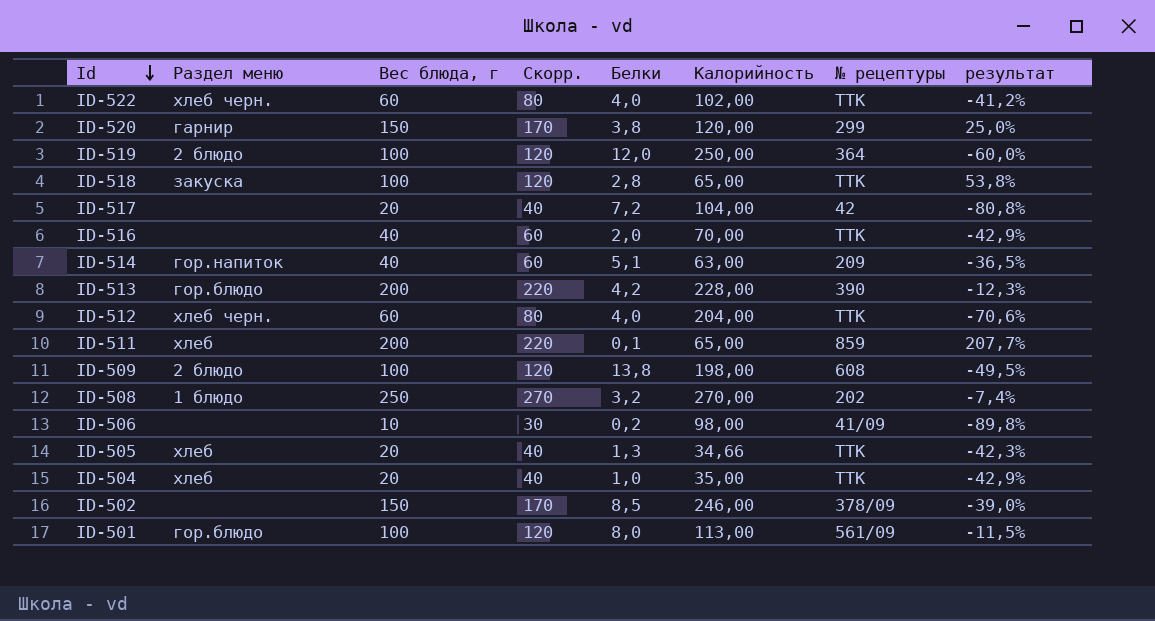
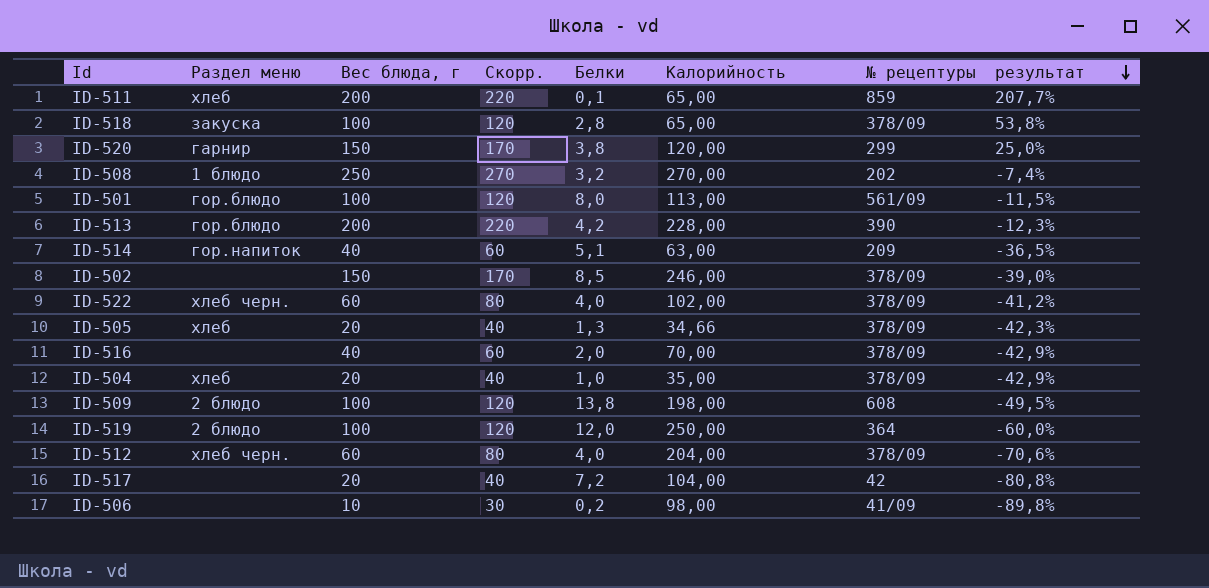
row order: Id descending -> результат descending
ID-518 | № рецептуры: ТТК -> 378/09
ID-522 | № рецептуры: ТТК -> 378/09
ID-505 | № рецептуры: ТТК -> 378/09
ID-516 | № рецептуры: ТТК -> 378/09
ID-504 | № рецептуры: ТТК -> 378/09
ID-512 | № рецептуры: ТТК -> 378/09

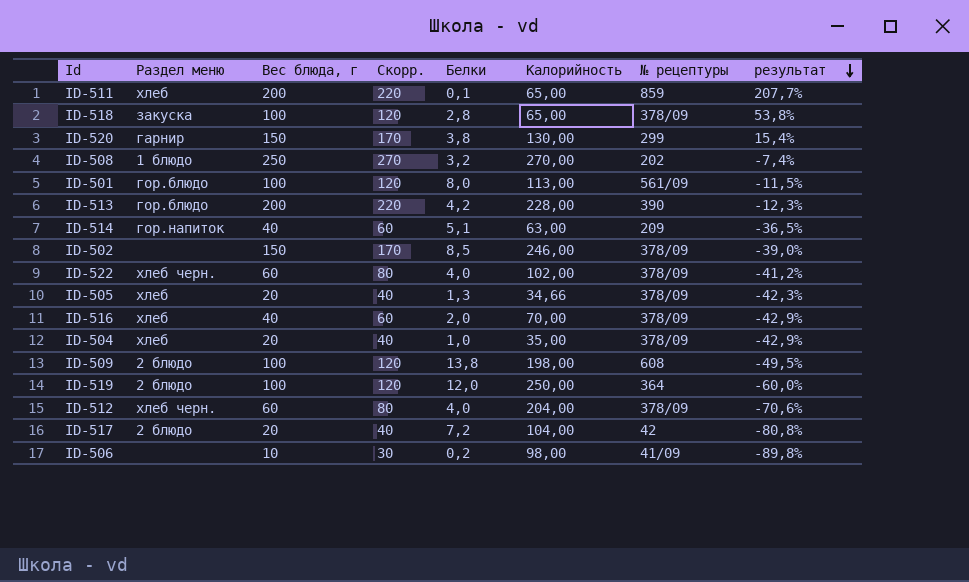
ID-520 | Калорийность: 120,00 -> 130,00
ID-520 | результат: 25,0% -> 15,4%
ID-516 | Раздел меню: none -> хлеб
ID-517 | Раздел меню: none -> 2 блюдо

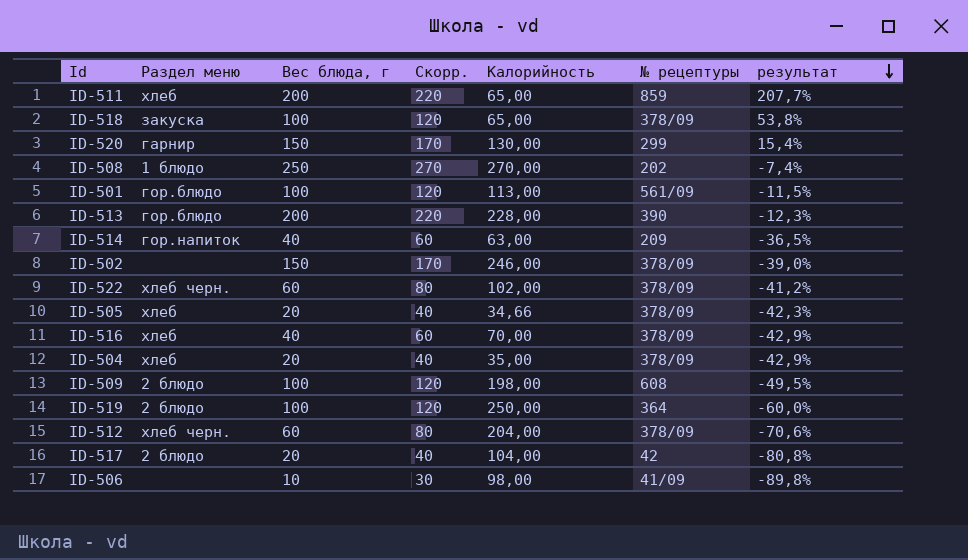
column Белки | position: 5 -> none

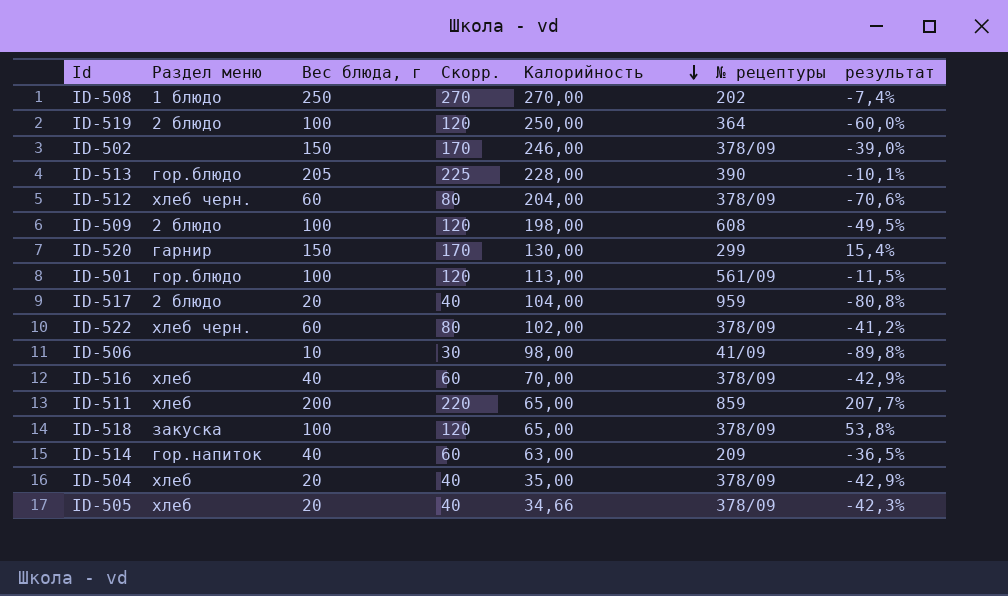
row order: результат descending -> Калорийность descending
ID-513 | Вес блюда, г: 200 -> 205
ID-513 | Скорр.: 220 -> 225
ID-513 | результат: -12,3% -> -10,1%
ID-517 | № рецептуры: 42 -> 959

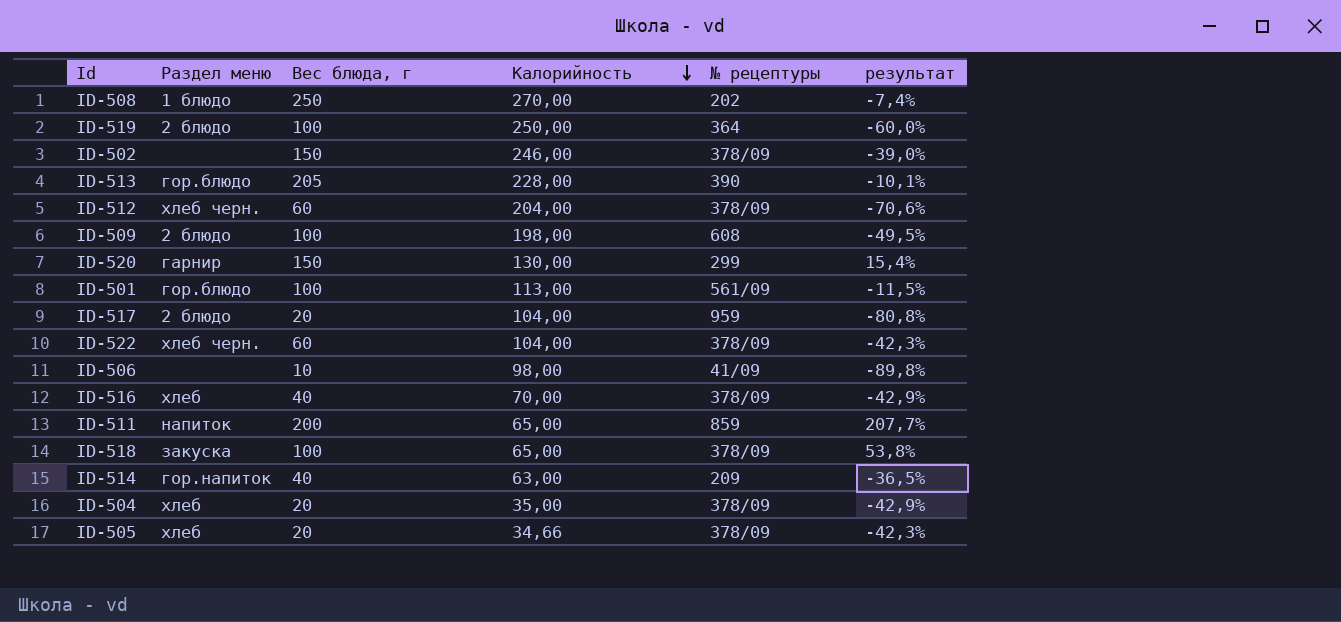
column Скорр. | formula: [Вес блюда, г] + 20 -> none
ID-522 | Калорийность: 102,00 -> 104,00
ID-522 | результат: -41,2% -> -42,3%
ID-511 | Раздел меню: хлеб -> напиток

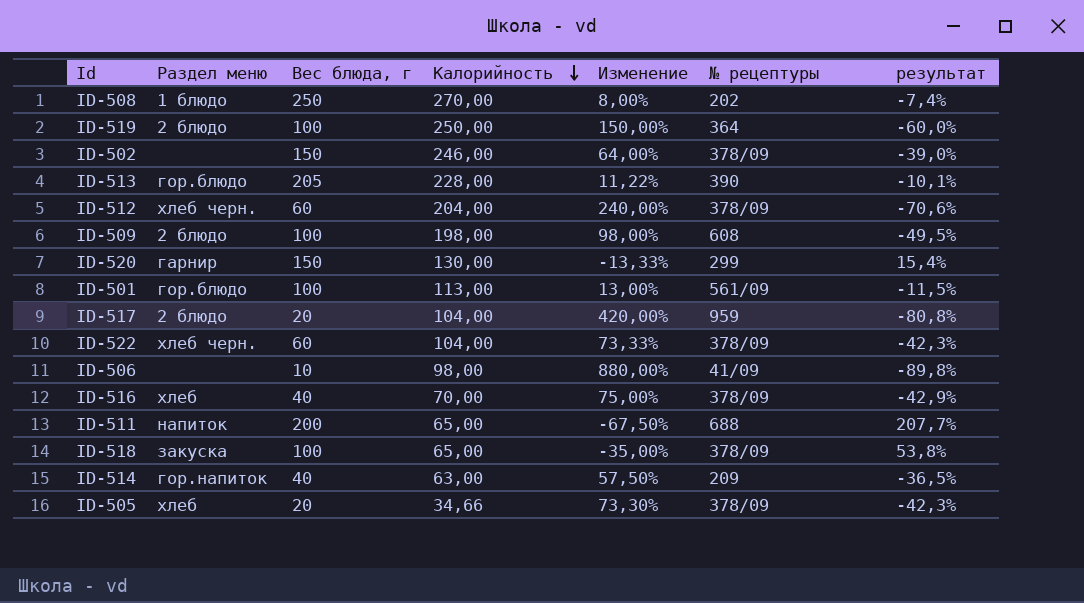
column Изменение | formula: none -> ([Калорийность] - [Вес блюда, г]) / [Вес блюда, г]
row ID-504: хлеб | 20 | 35,00 | 378/09 | -42,9% -> none
ID-511 | № рецептуры: 859 -> 688

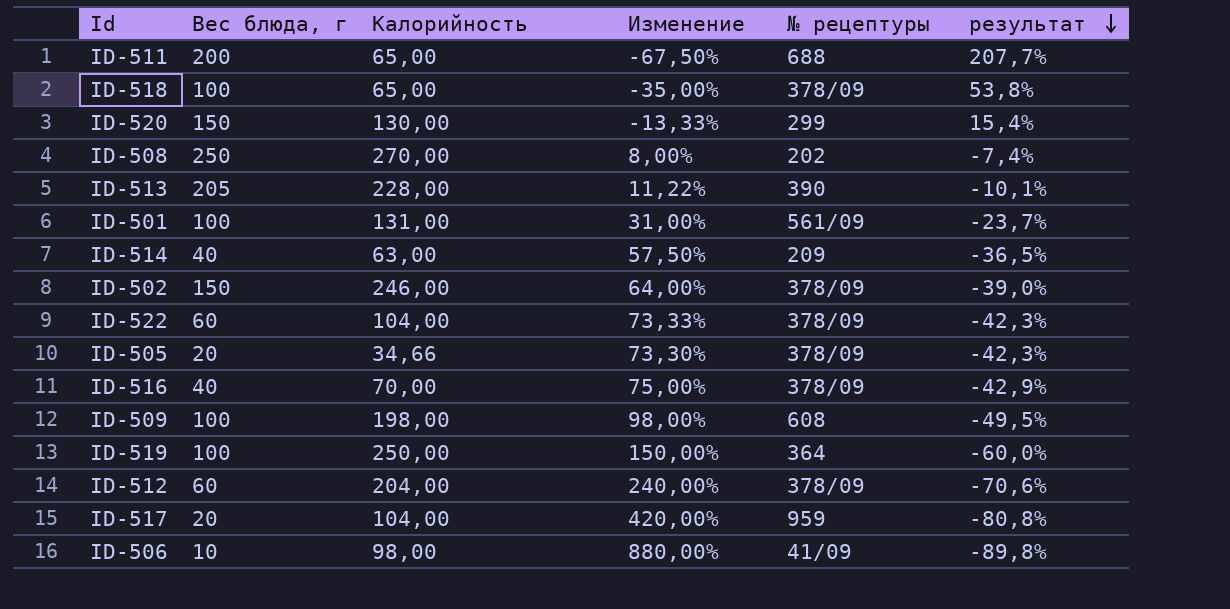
row order: Калорийность descending -> результат descending
column Раздел меню | position: 2 -> none
ID-501 | Калорийность: 113,00 -> 131,00
ID-501 | Изменение: 13,00% -> 31,00%
ID-501 | результат: -11,5% -> -23,7%

